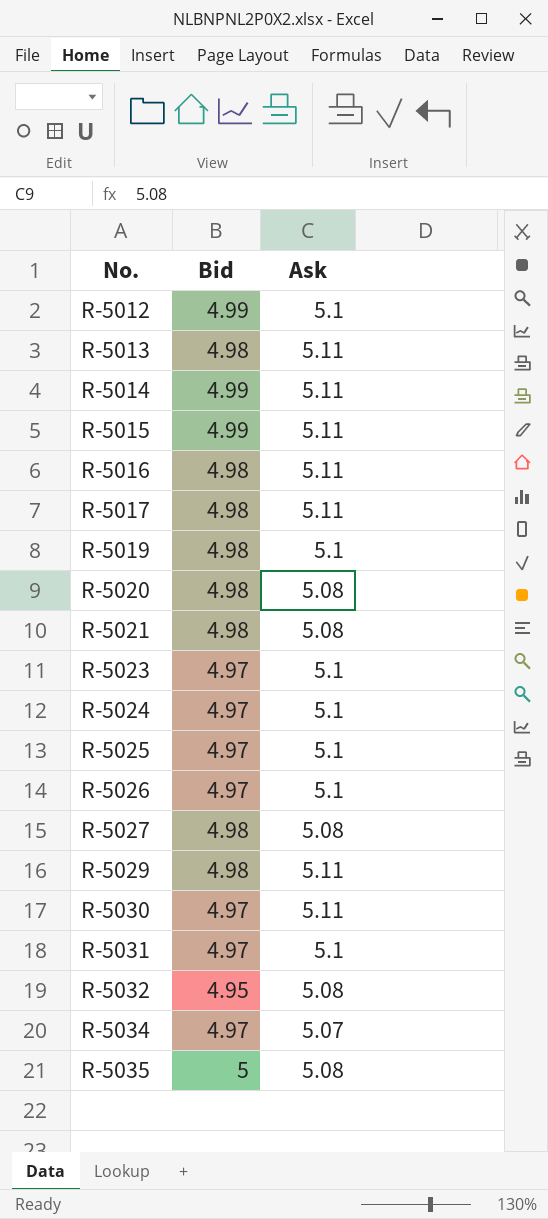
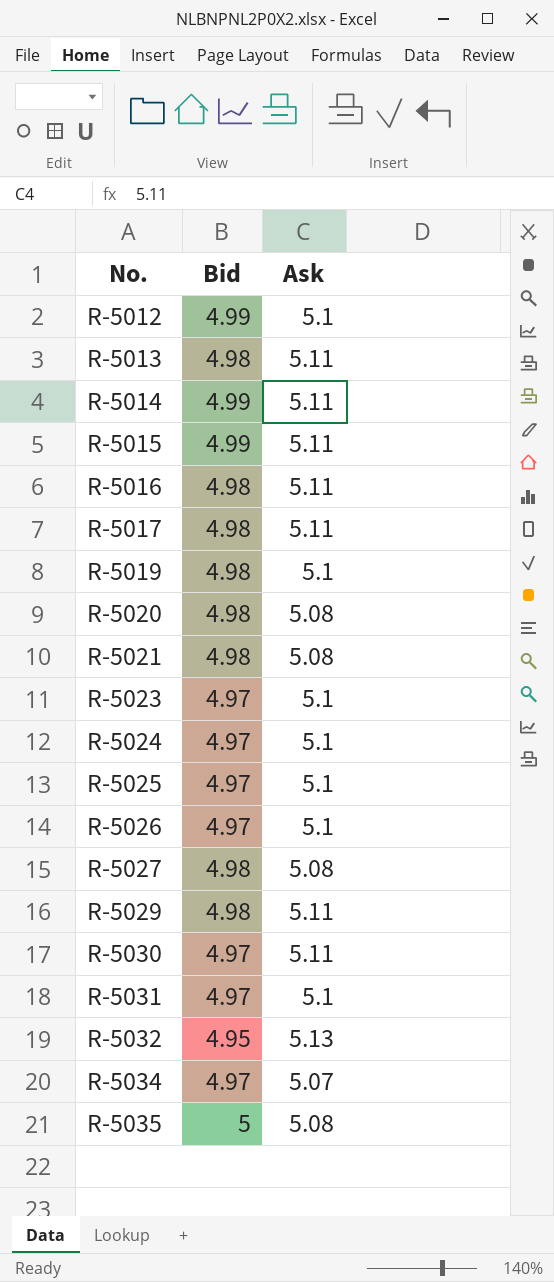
R-5032 | Ask: 5.08 -> 5.13

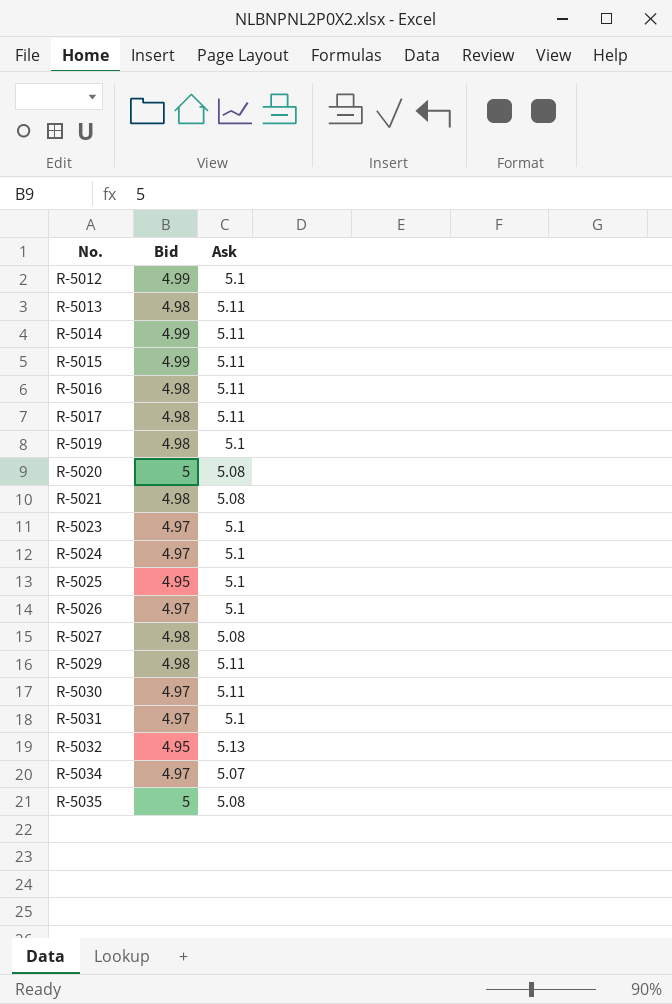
R-5020 | Bid: 4.98 -> 5
R-5025 | Bid: 4.97 -> 4.95

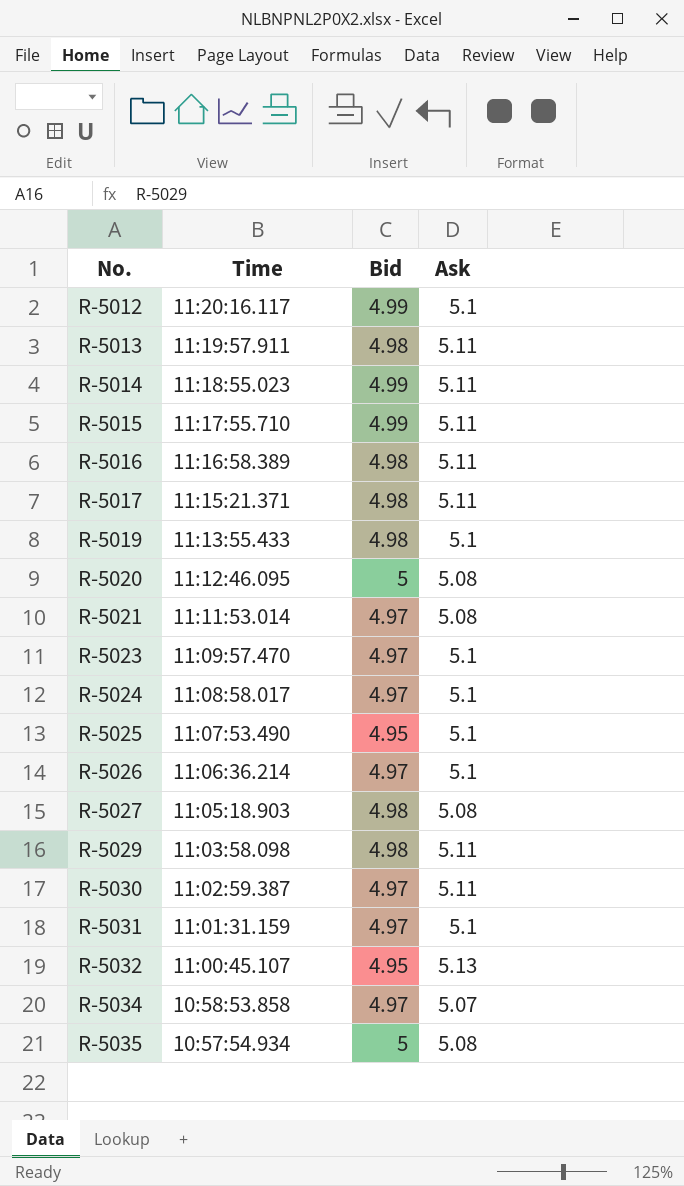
column Time | position: none -> 2
R-5021 | Bid: 4.98 -> 4.97

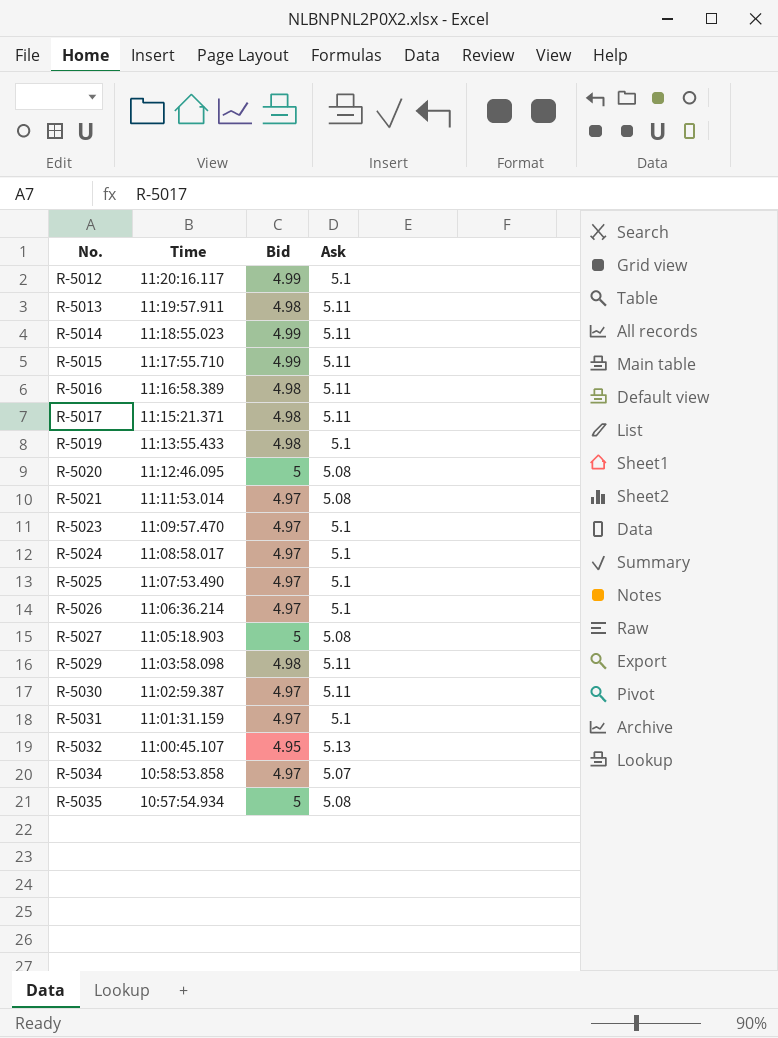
R-5025 | Bid: 4.95 -> 4.97
R-5027 | Bid: 4.98 -> 5

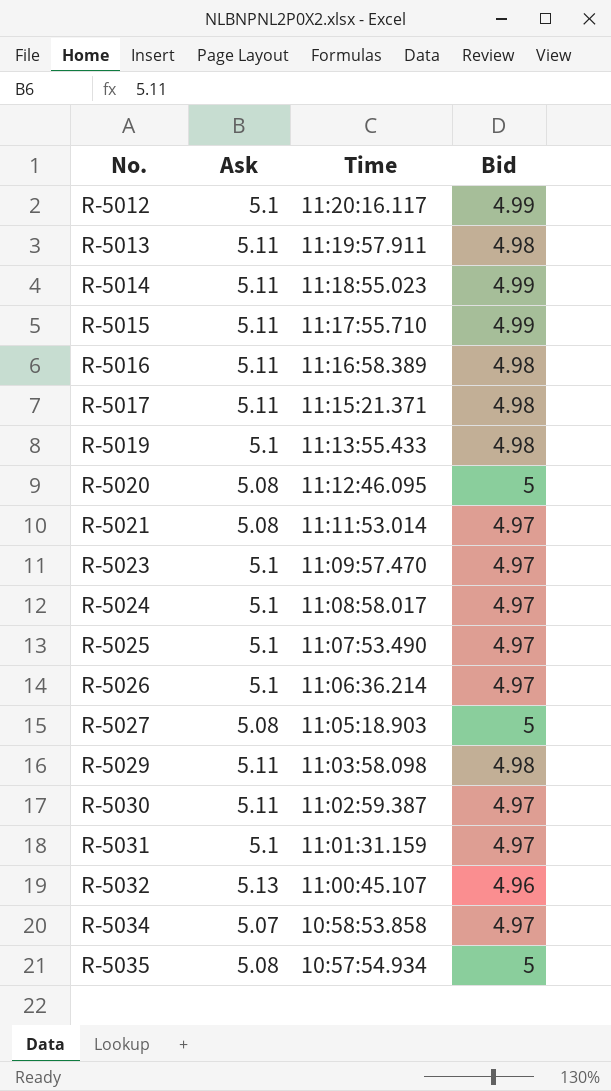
column Ask | position: 4 -> 2
R-5032 | Bid: 4.95 -> 4.96

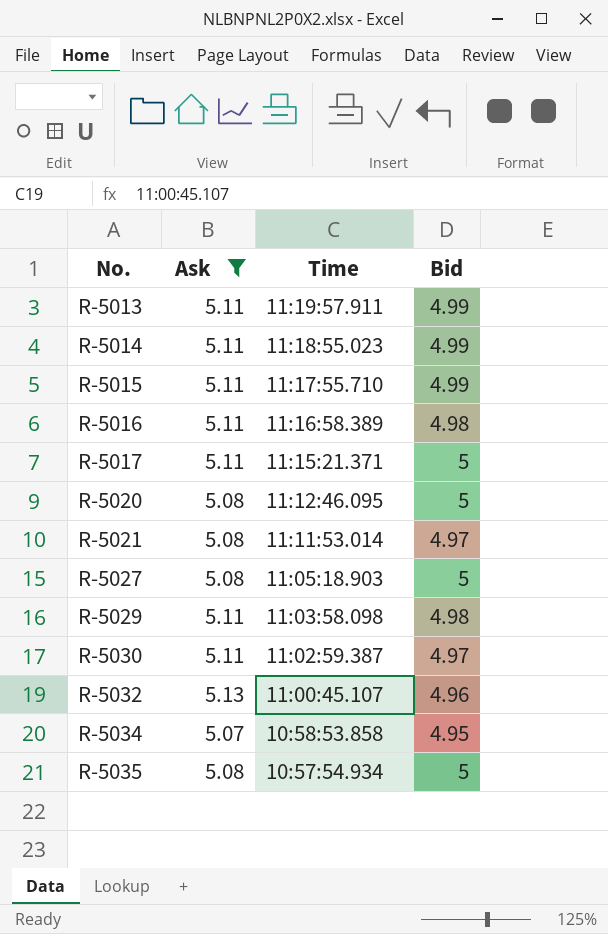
filter: none -> Ask != 5.1
R-5013 | Bid: 4.98 -> 4.99
R-5017 | Bid: 4.98 -> 5
R-5034 | Bid: 4.97 -> 4.95

